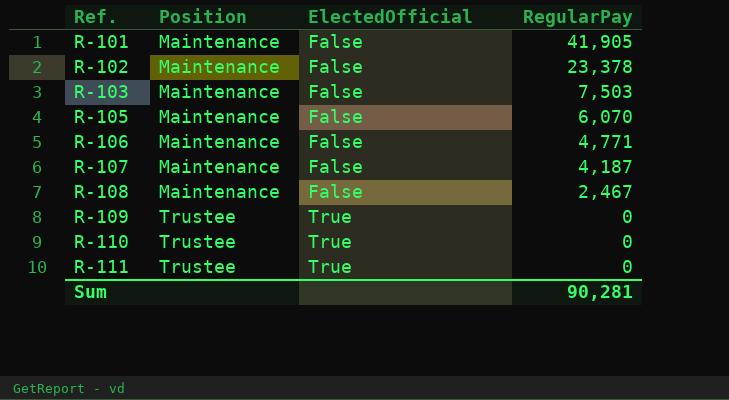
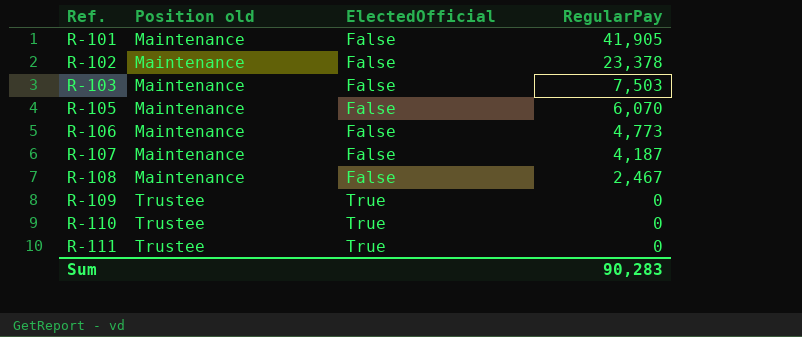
column name: Position -> Position old
R-106 | RegularPay: 4,771 -> 4,773
Sum | RegularPay: 90,281 -> 90,283

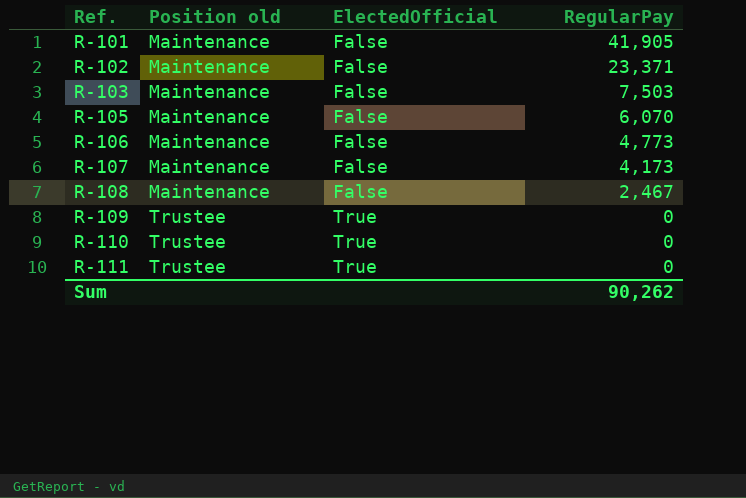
R-102 | RegularPay: 23,378 -> 23,371
R-107 | RegularPay: 4,187 -> 4,173
Sum | RegularPay: 90,283 -> 90,262

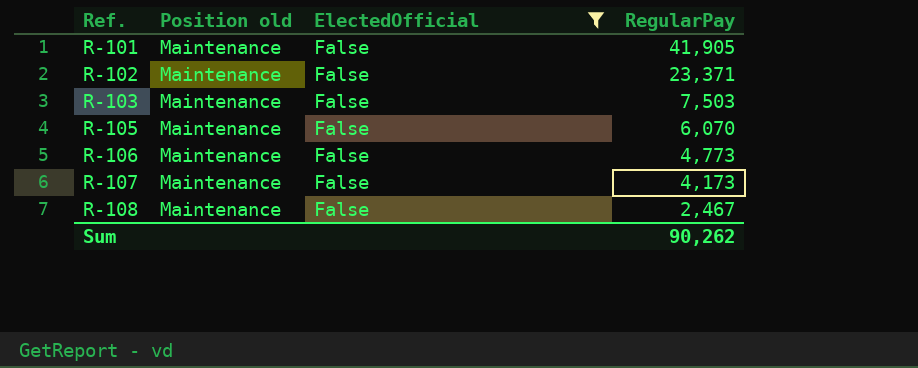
filter: none -> ElectedOfficial = False

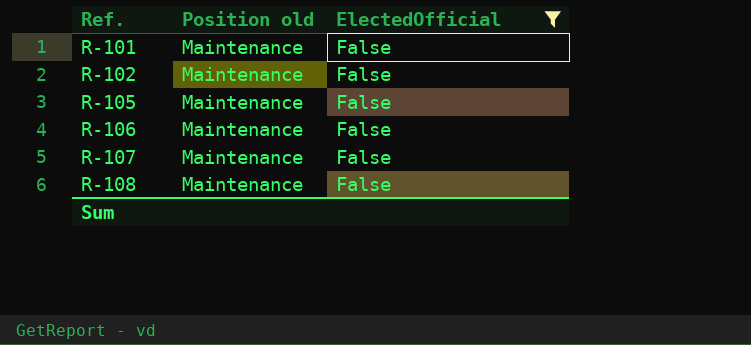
column RegularPay | position: 4 -> none
row R-103: Maintenance | False | 7,503 -> none

